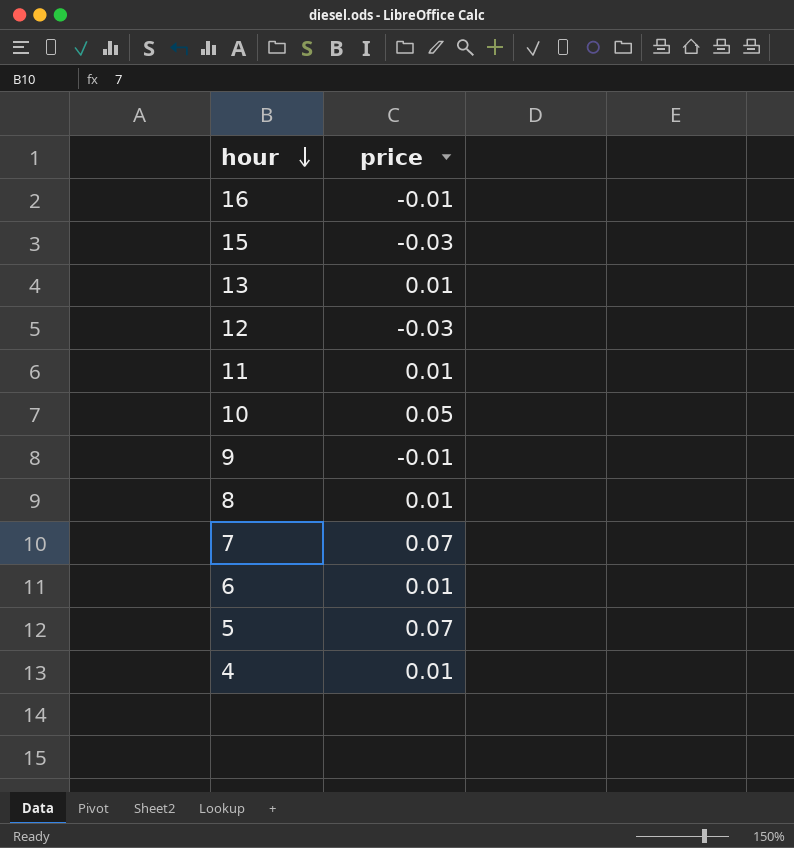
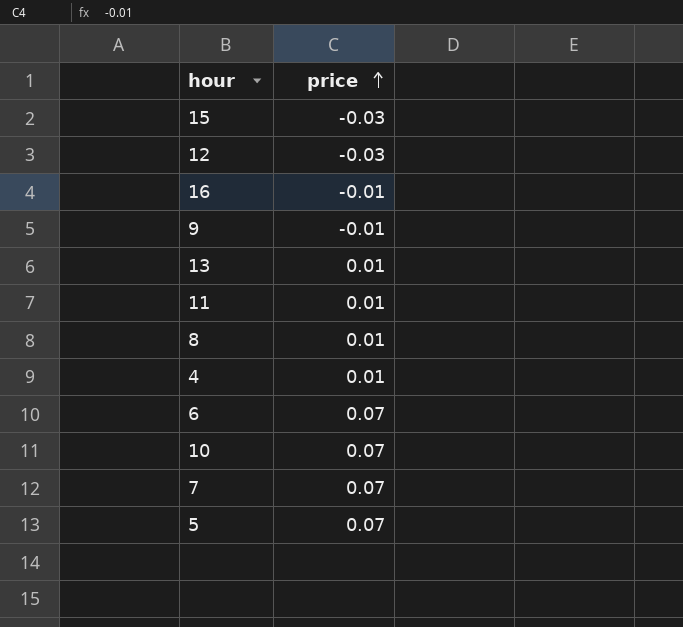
row order: hour descending -> price ascending
6 | price: 0.01 -> 0.07
10 | price: 0.05 -> 0.07

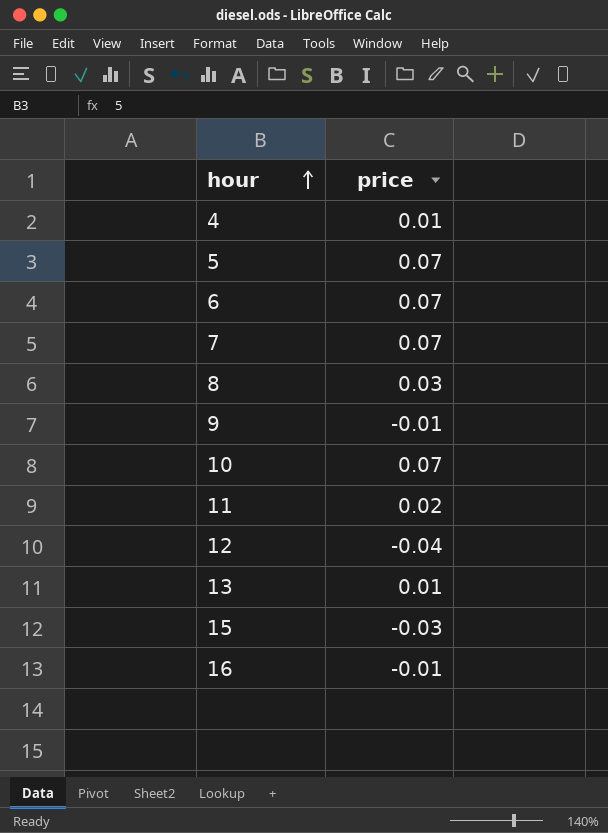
row order: price ascending -> hour ascending
8 | price: 0.01 -> 0.03
11 | price: 0.01 -> 0.02
12 | price: -0.03 -> -0.04

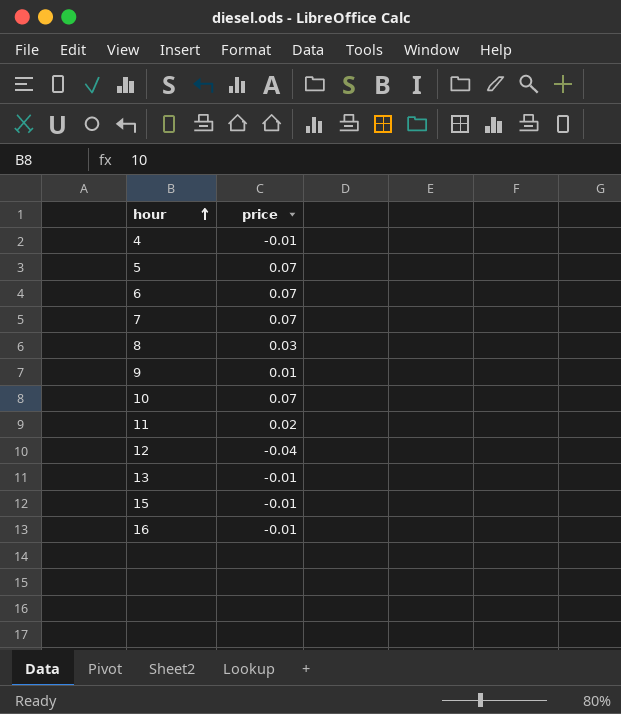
4 | price: 0.01 -> -0.01
9 | price: -0.01 -> 0.01
13 | price: 0.01 -> -0.01
15 | price: -0.03 -> -0.01

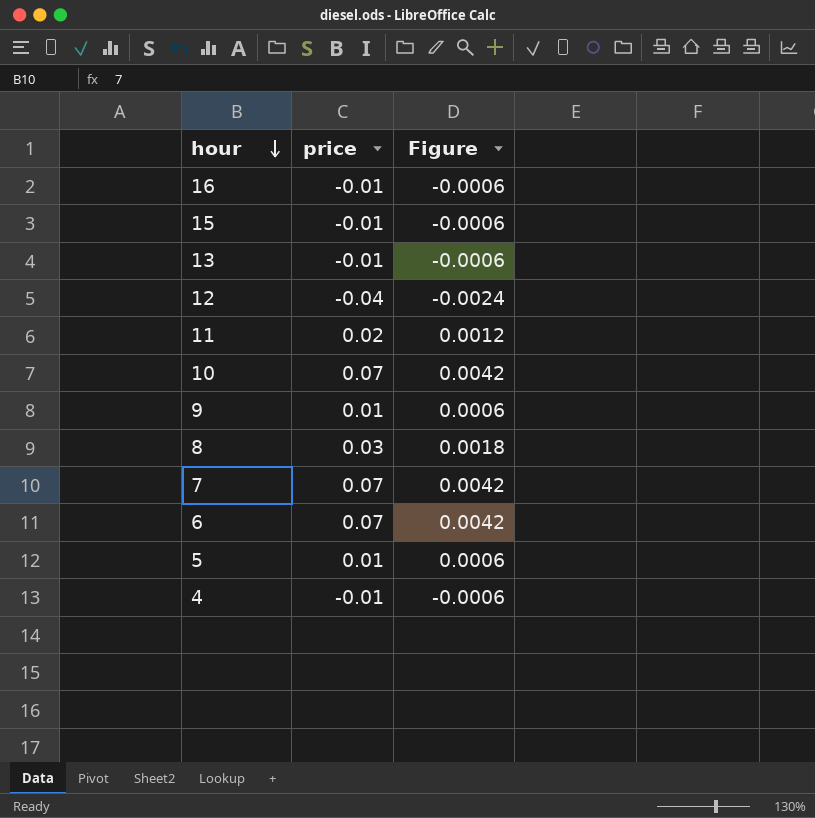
row order: hour ascending -> hour descending
column Figure | formula: none -> [price] * 0.06
5 | price: 0.07 -> 0.01

